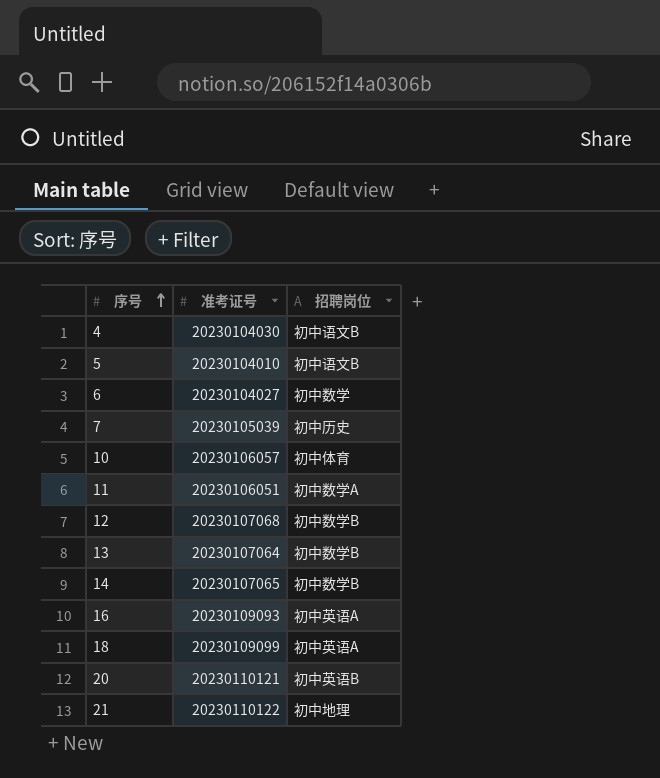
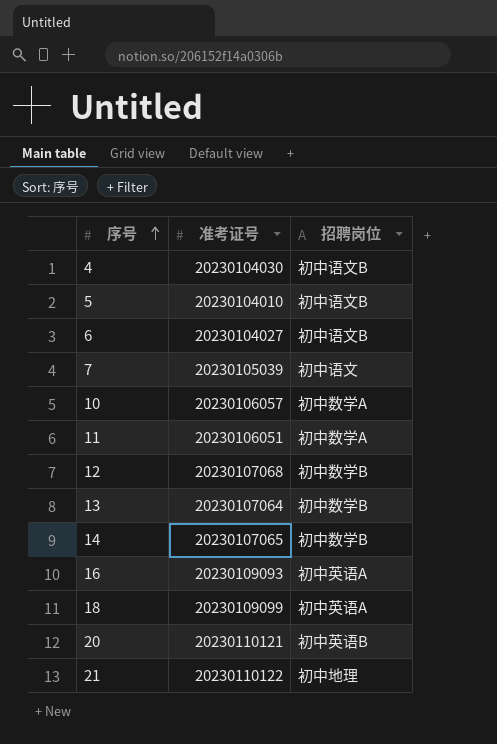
6 | 招聘岗位: 初中数学 -> 初中语文B
7 | 招聘岗位: 初中历史 -> 初中语文
10 | 招聘岗位: 初中体育 -> 初中数学A

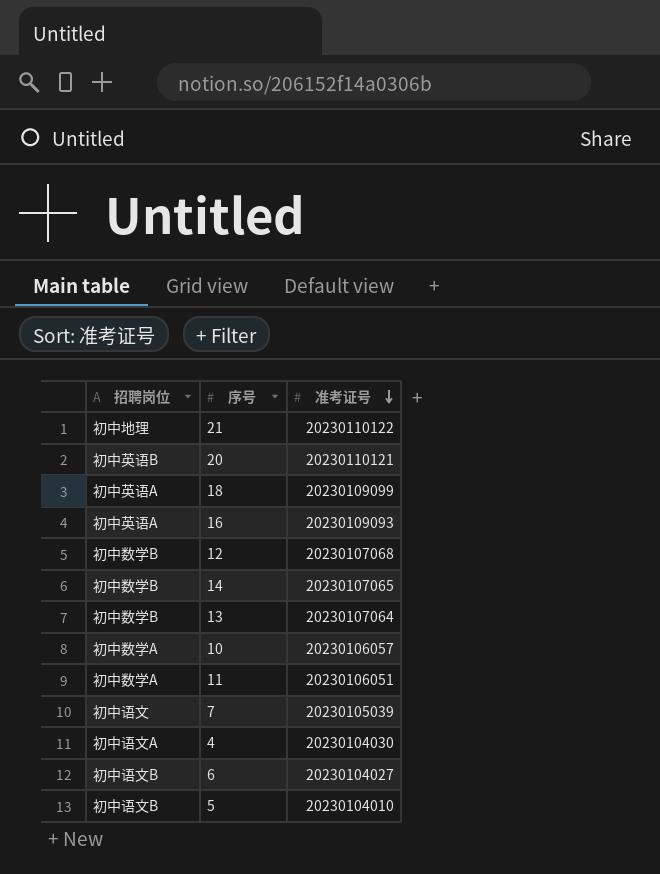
row order: 序号 ascending -> 准考证号 descending
column 招聘岗位 | position: 3 -> 1
4 | 招聘岗位: 初中语文B -> 初中语文A

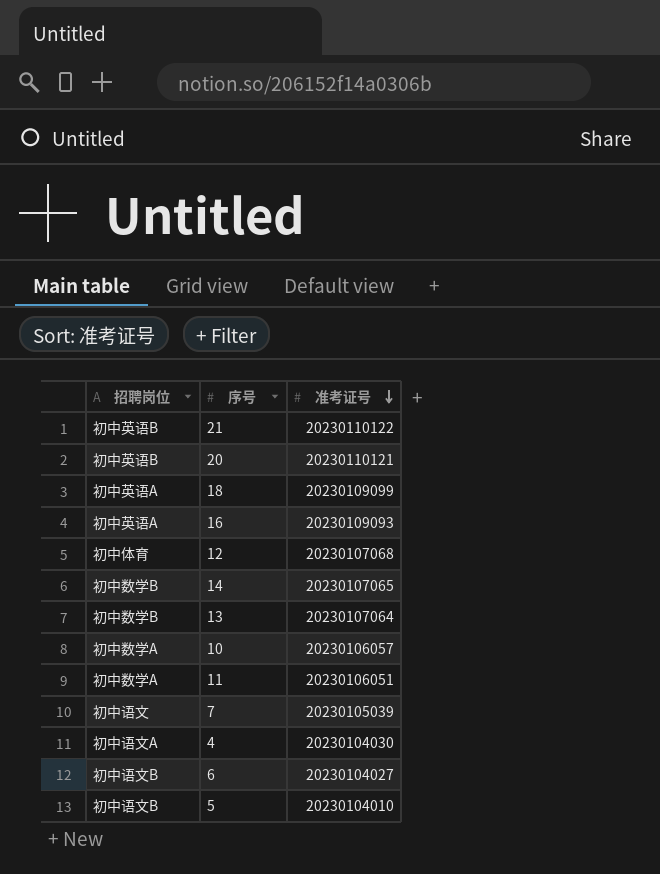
21 | 招聘岗位: 初中地理 -> 初中英语B
12 | 招聘岗位: 初中数学B -> 初中体育

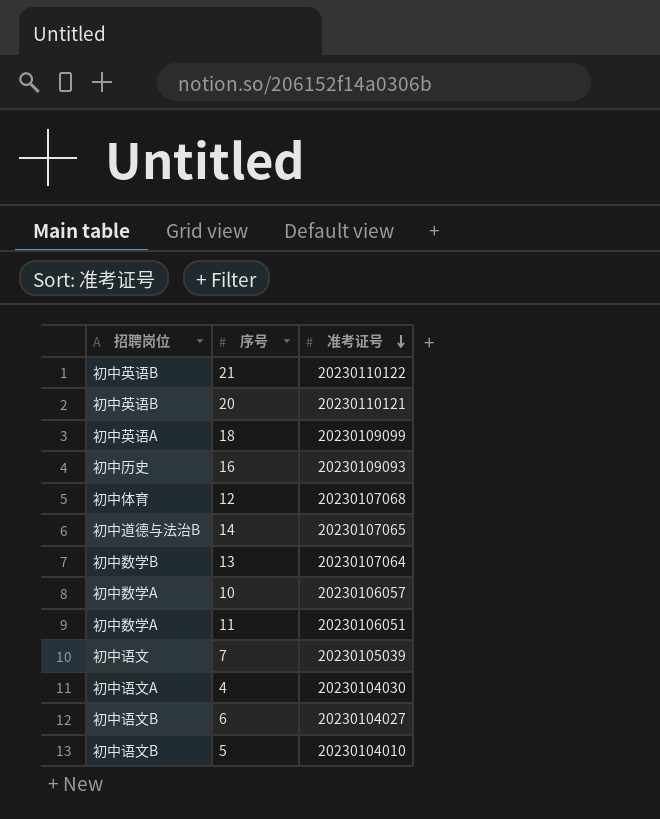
16 | 招聘岗位: 初中英语A -> 初中历史
14 | 招聘岗位: 初中数学B -> 初中道德与法治B

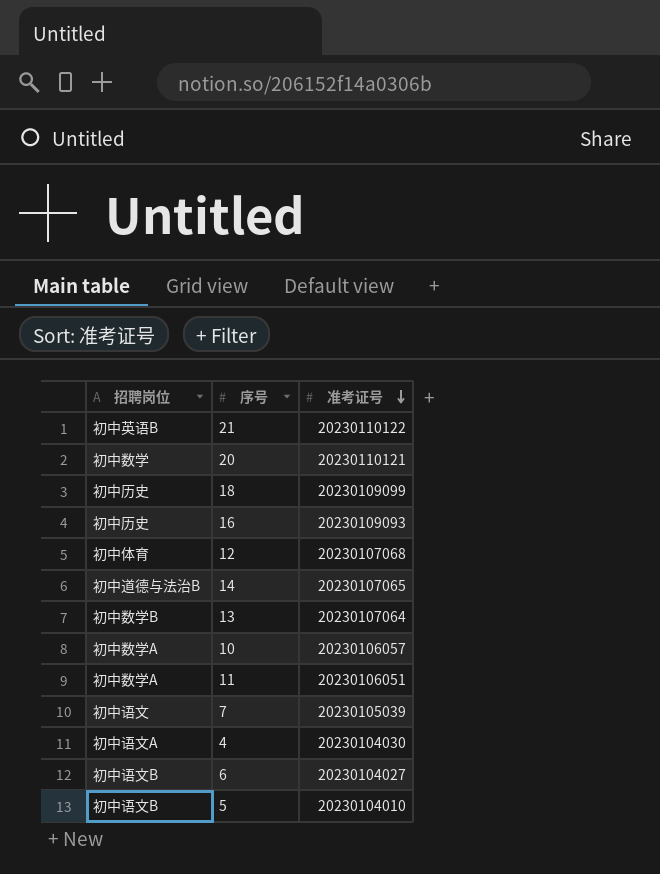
20 | 招聘岗位: 初中英语B -> 初中数学
18 | 招聘岗位: 初中英语A -> 初中历史

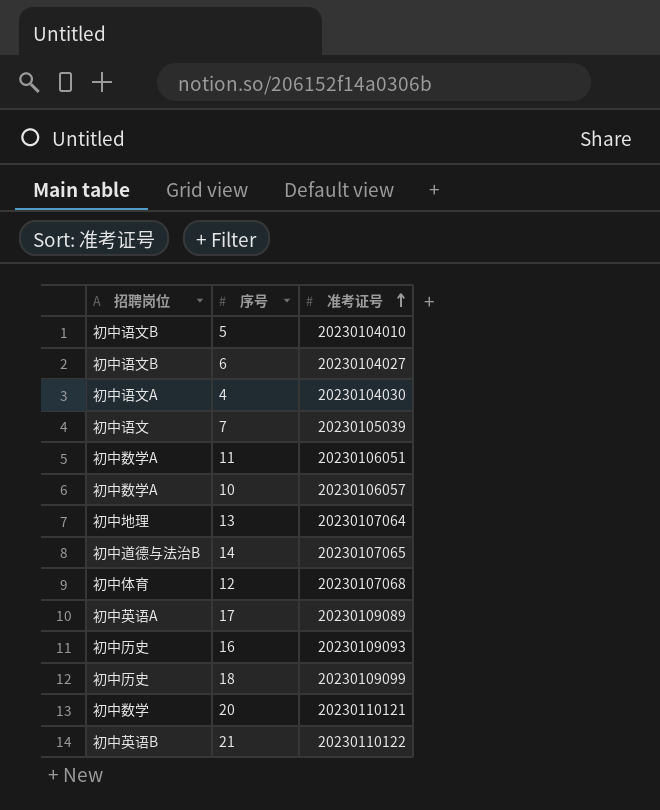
row order: 准考证号 descending -> 准考证号 ascending
13 | 招聘岗位: 初中数学B -> 初中地理
row 17: none -> 初中英语A | 20230109089

